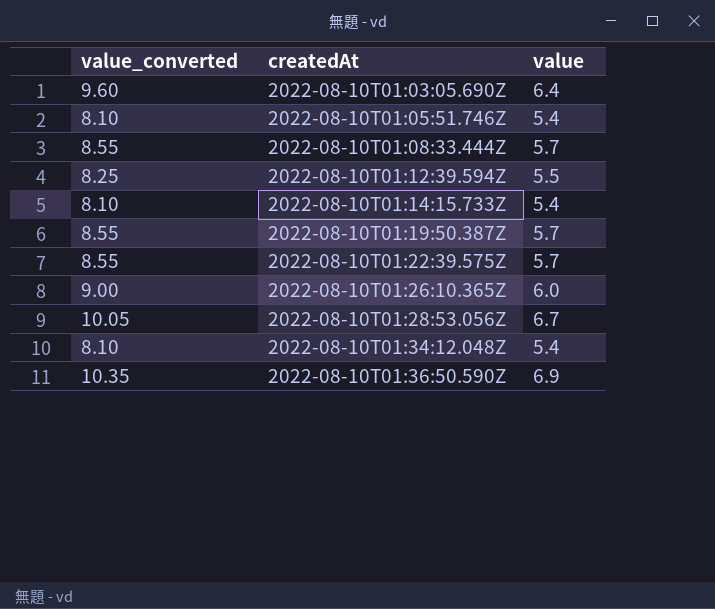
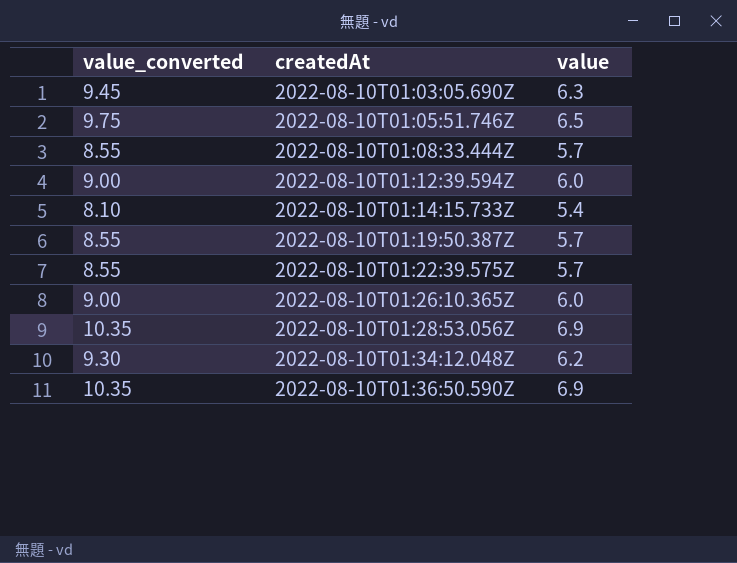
2022-08-10T01:03:05.690Z | value_converted: 9.60 -> 9.45
2022-08-10T01:03:05.690Z | value: 6.4 -> 6.3
2022-08-10T01:05:51.746Z | value_converted: 8.10 -> 9.75
2022-08-10T01:05:51.746Z | value: 5.4 -> 6.5
2022-08-10T01:12:39.594Z | value_converted: 8.25 -> 9.00
2022-08-10T01:12:39.594Z | value: 5.5 -> 6.0
2022-08-10T01:28:53.056Z | value_converted: 10.05 -> 10.35
2022-08-10T01:28:53.056Z | value: 6.7 -> 6.9
2022-08-10T01:34:12.048Z | value_converted: 8.10 -> 9.30
2022-08-10T01:34:12.048Z | value: 5.4 -> 6.2

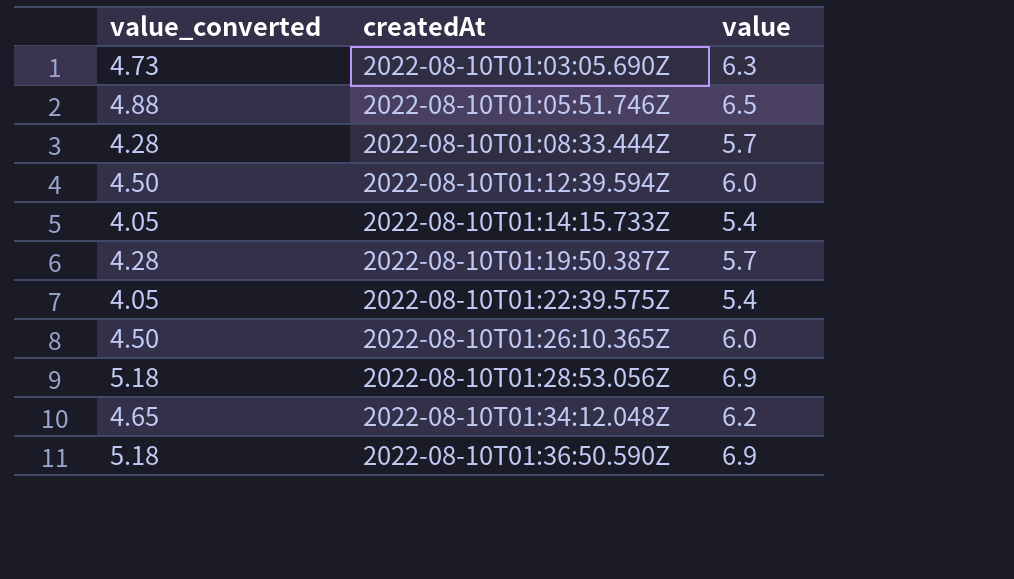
column value_converted | formula: [value] * 1.5 -> [value] * 0.75
2022-08-10T01:22:39.575Z | value: 5.7 -> 5.4

